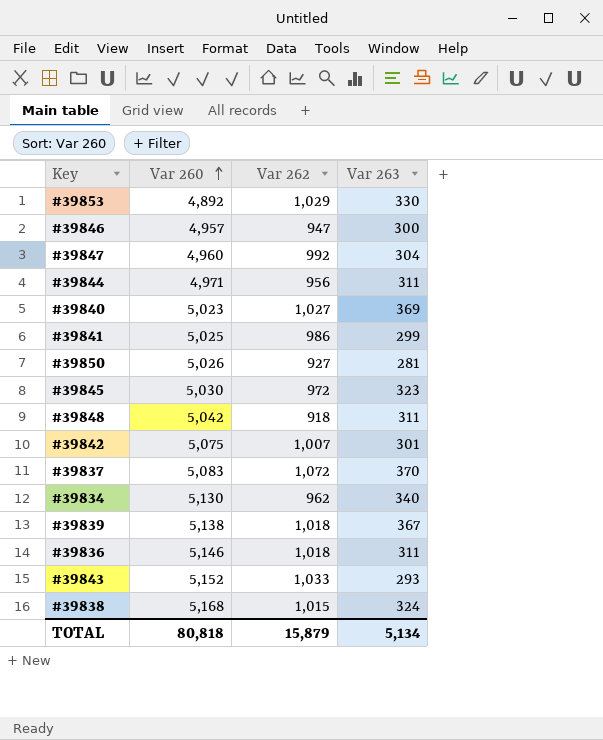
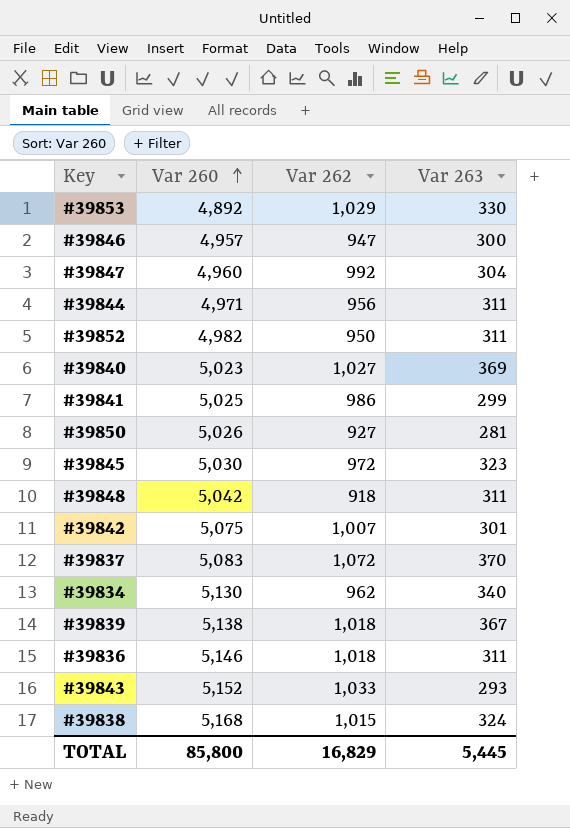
row #39852: none -> 4,982 | 950 | 311
TOTAL | Var 260: 80,818 -> 85,800
TOTAL | Var 262: 15,879 -> 16,829
TOTAL | Var 263: 5,134 -> 5,445

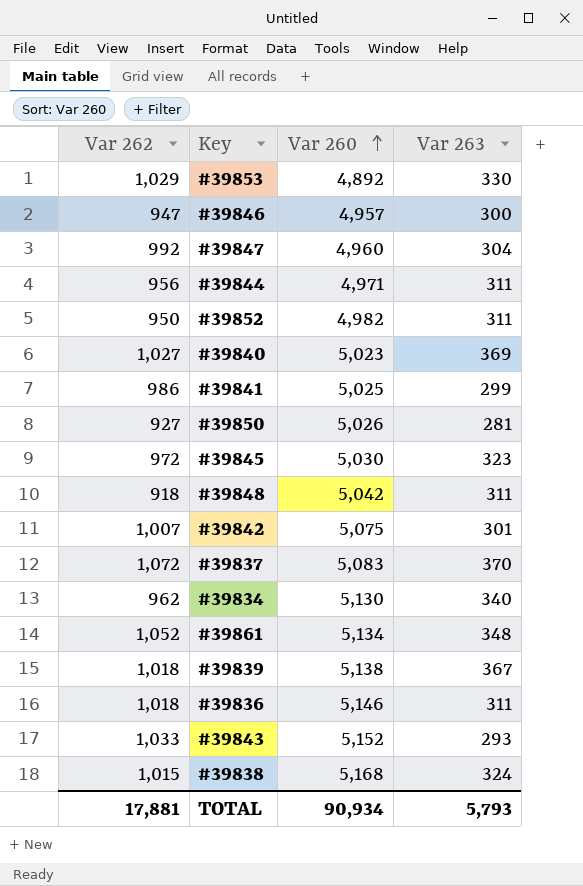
column Var 262 | position: 3 -> 1
row #39861: none -> 1,052 | 5,134 | 348
TOTAL | Var 262: 16,829 -> 17,881
TOTAL | Var 260: 85,800 -> 90,934
TOTAL | Var 263: 5,445 -> 5,793

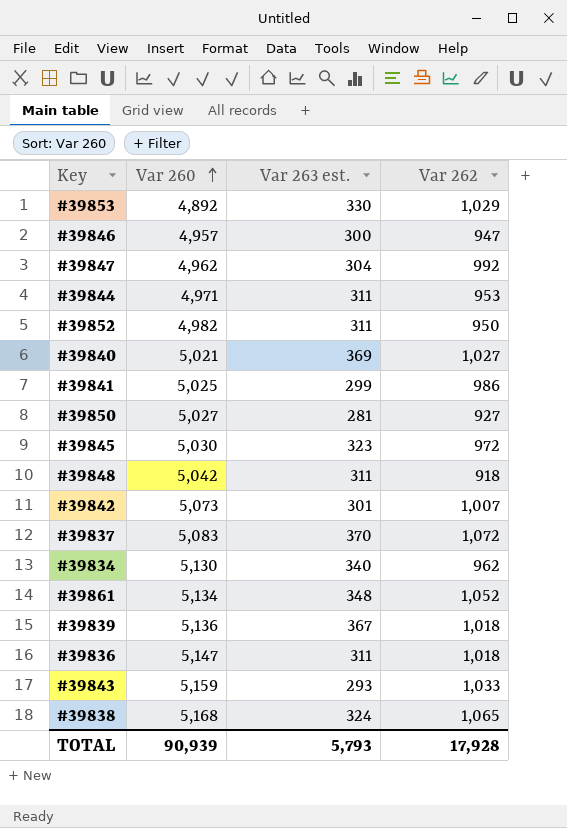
column name: Var 263 -> Var 263 est.
column Var 262 | position: 1 -> 4
#39847 | Var 260: 4,960 -> 4,962
#39844 | Var 262: 956 -> 953
#39840 | Var 260: 5,023 -> 5,021
#39850 | Var 260: 5,026 -> 5,027
#39842 | Var 260: 5,075 -> 5,073
#39839 | Var 260: 5,138 -> 5,136
#39836 | Var 260: 5,146 -> 5,147
#39843 | Var 260: 5,152 -> 5,159
#39838 | Var 262: 1,015 -> 1,065
TOTAL | Var 260: 90,934 -> 90,939
TOTAL | Var 262: 17,881 -> 17,928

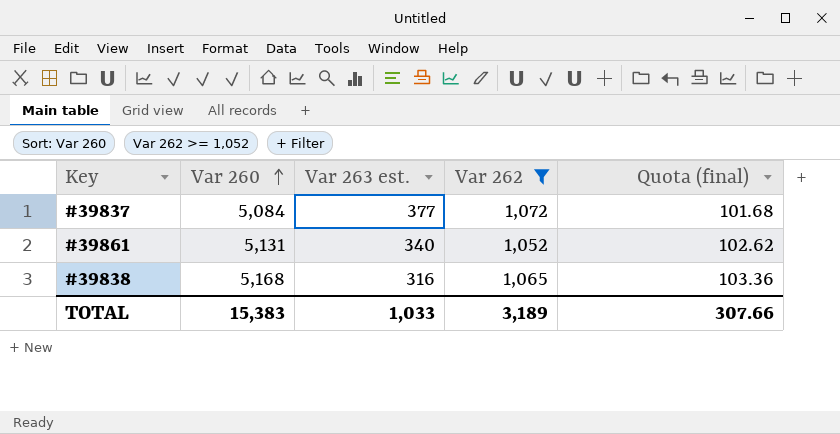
filter: none -> Var 262 >= 1,052
column Quota (final) | formula: none -> [Var 260] * 0.02
#39837 | Var 260: 5,083 -> 5,084
#39837 | Var 263 est.: 370 -> 377
#39861 | Var 260: 5,134 -> 5,131
#39861 | Var 263 est.: 348 -> 340
#39838 | Var 263 est.: 324 -> 316
TOTAL | Var 260: 90,939 -> 15,383
TOTAL | Var 263 est.: 5,793 -> 1,033
TOTAL | Var 262: 17,928 -> 3,189

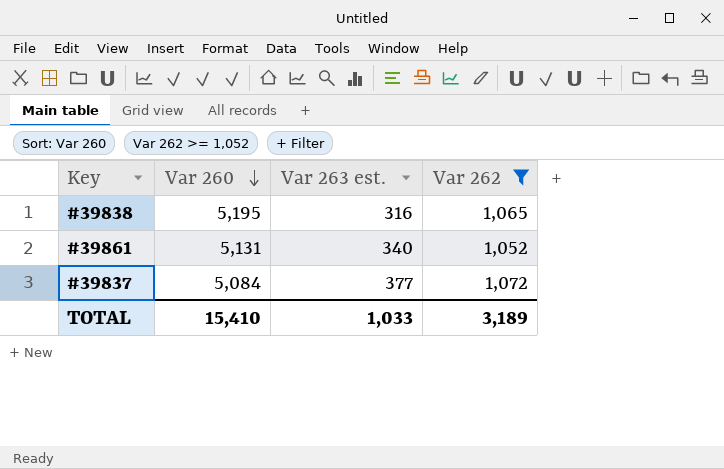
row order: Var 260 ascending -> Var 260 descending
column Quota (final) | formula: [Var 260] * 0.02 -> none
#39838 | Var 260: 5,168 -> 5,195
TOTAL | Var 260: 15,383 -> 15,410

